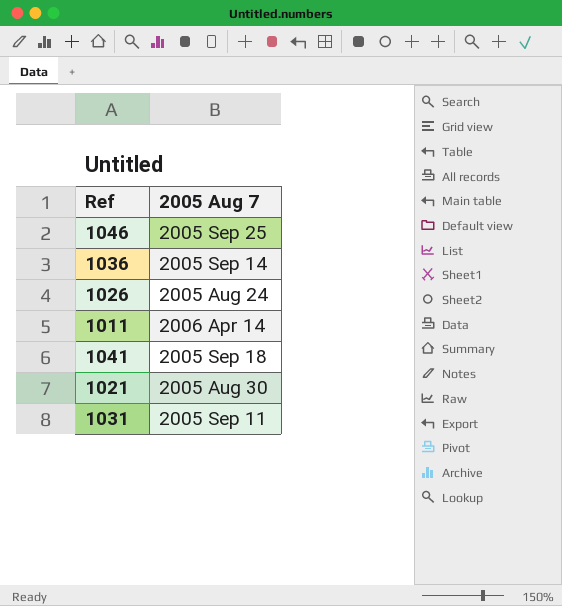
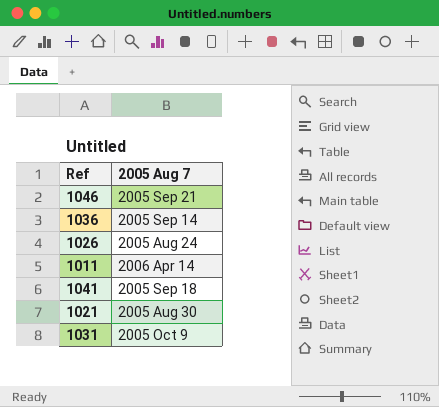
1046 | 2005 Aug 7: 2005 Sep 25 -> 2005 Sep 21
1031 | 2005 Aug 7: 2005 Sep 11 -> 2005 Oct 9

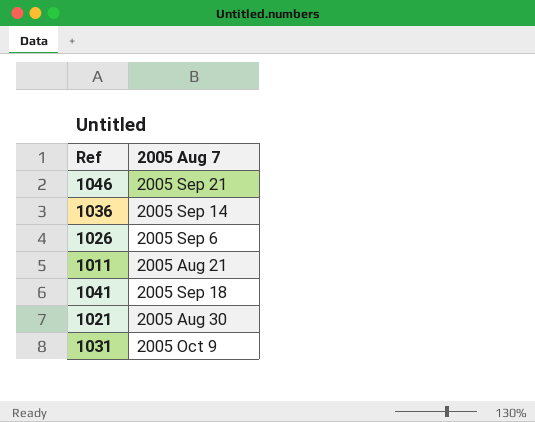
1026 | 2005 Aug 7: 2005 Aug 24 -> 2005 Sep 6
1011 | 2005 Aug 7: 2006 Apr 14 -> 2005 Aug 21

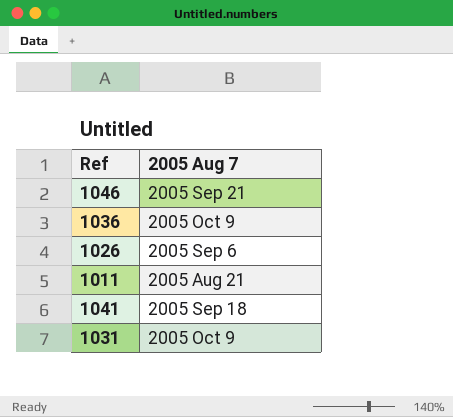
row 1021: 2005 Aug 30 -> none
1036 | 2005 Aug 7: 2005 Sep 14 -> 2005 Oct 9

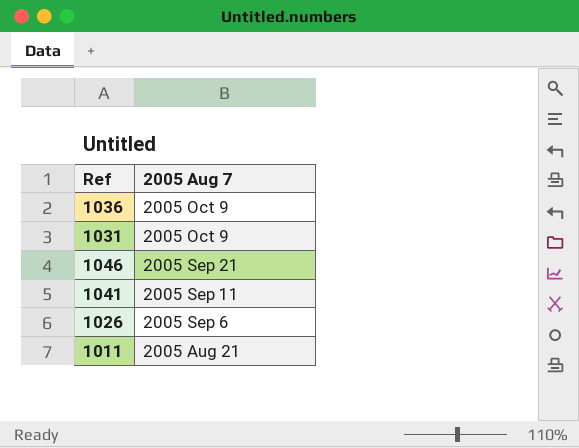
row order: none -> 2005 Aug 7 descending
1041 | 2005 Aug 7: 2005 Sep 18 -> 2005 Sep 11

